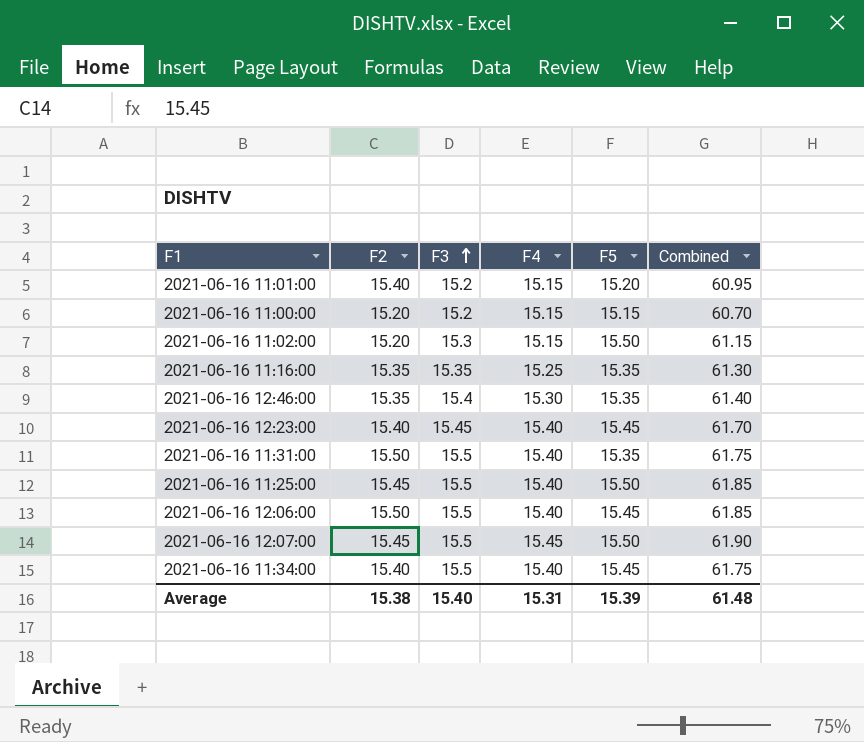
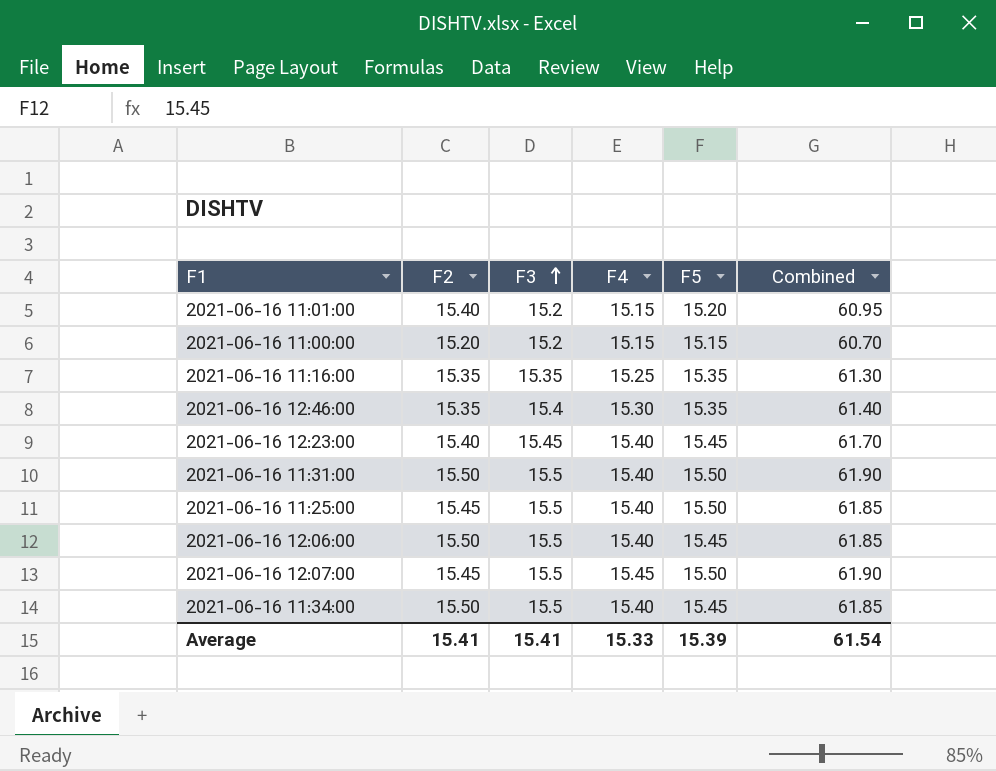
row 2021-06-16 11:02:00: 15.20 | 15.3 | 15.15 | 15.50 | 61.15 -> none
2021-06-16 11:31:00 | F5: 15.35 -> 15.50
2021-06-16 11:31:00 | Combined: 61.75 -> 61.90
2021-06-16 11:34:00 | F2: 15.40 -> 15.50
2021-06-16 11:34:00 | Combined: 61.75 -> 61.85
Average | F2: 15.38 -> 15.41
Average | F3: 15.40 -> 15.41
Average | F4: 15.31 -> 15.33
Average | Combined: 61.48 -> 61.54

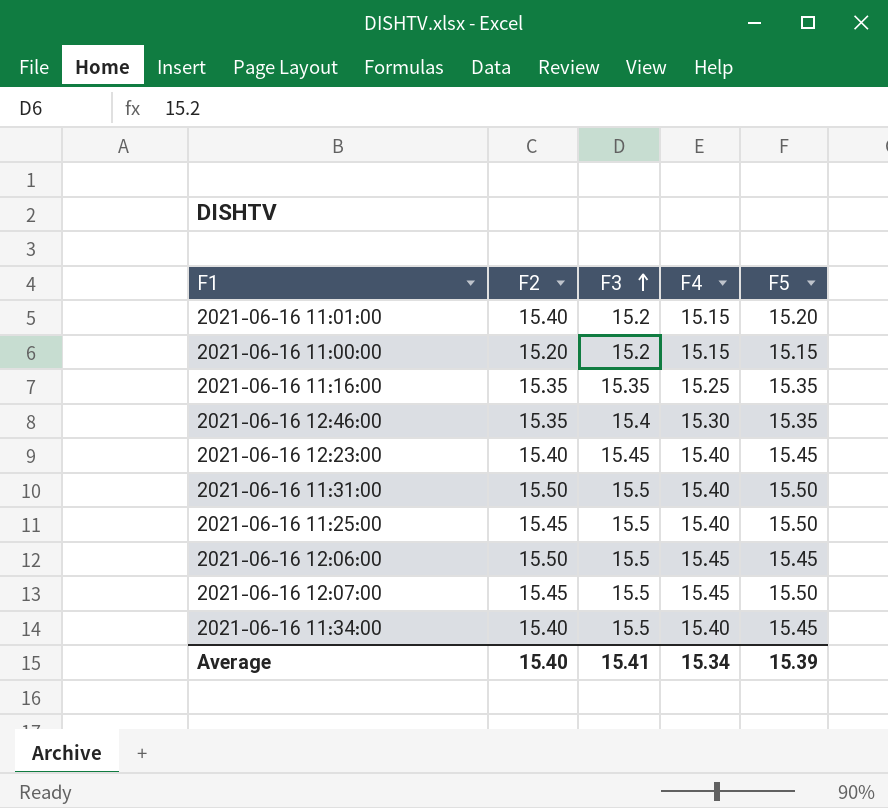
column Combined | formula: [F2] + [F3] + [F4] + [F5] -> none
2021-06-16 12:06:00 | F4: 15.40 -> 15.45
2021-06-16 11:34:00 | F2: 15.50 -> 15.40
Average | F2: 15.41 -> 15.40
Average | F4: 15.33 -> 15.34

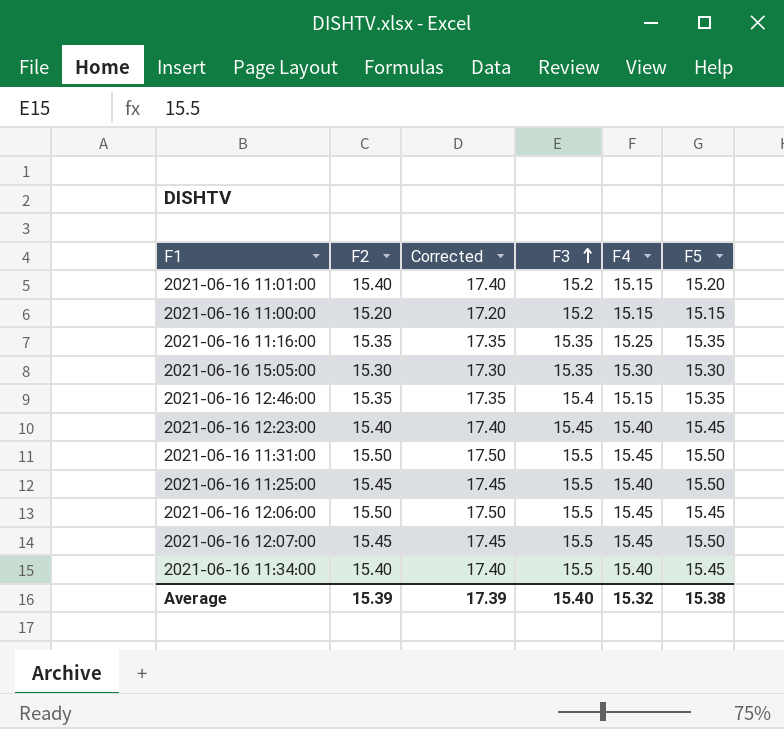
column Corrected | formula: none -> [F2] + 2
row 2021-06-16 15:05:00: none -> 15.30 | 17.30 | 15.35 | 15.30 | 15.30
2021-06-16 12:46:00 | F4: 15.30 -> 15.15
2021-06-16 11:31:00 | F4: 15.40 -> 15.45
Average | F2: 15.40 -> 15.39
Average | F3: 15.41 -> 15.40
Average | F4: 15.34 -> 15.32
Average | F5: 15.39 -> 15.38

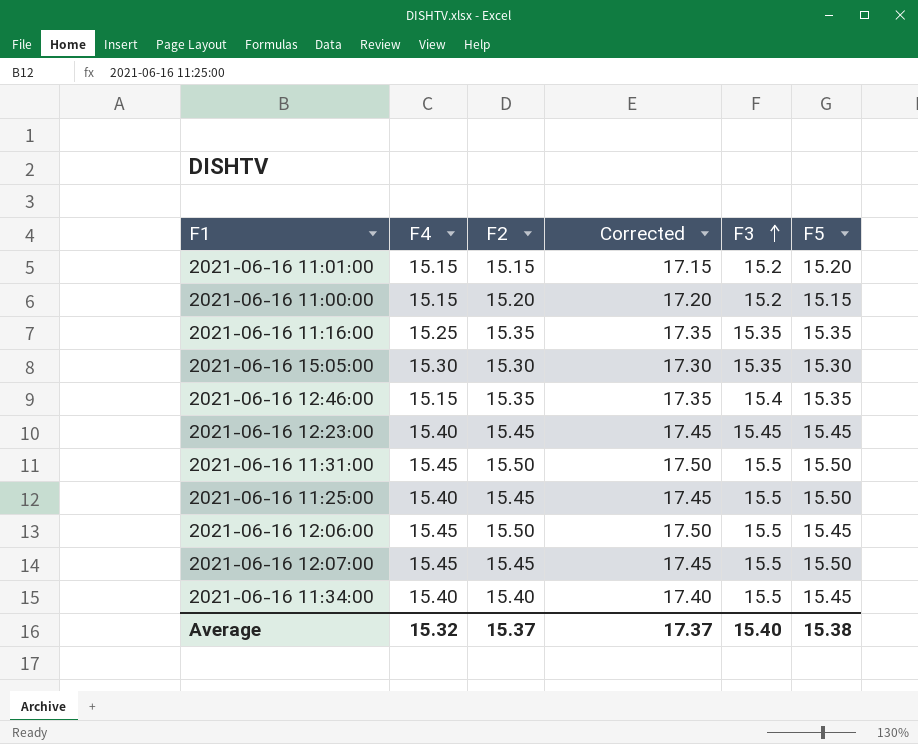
column F4 | position: 5 -> 2
2021-06-16 11:01:00 | F2: 15.40 -> 15.15
2021-06-16 11:01:00 | Corrected: 17.40 -> 17.15
2021-06-16 12:23:00 | F2: 15.40 -> 15.45
2021-06-16 12:23:00 | Corrected: 17.40 -> 17.45
Average | F2: 15.39 -> 15.37
Average | Corrected: 17.39 -> 17.37

